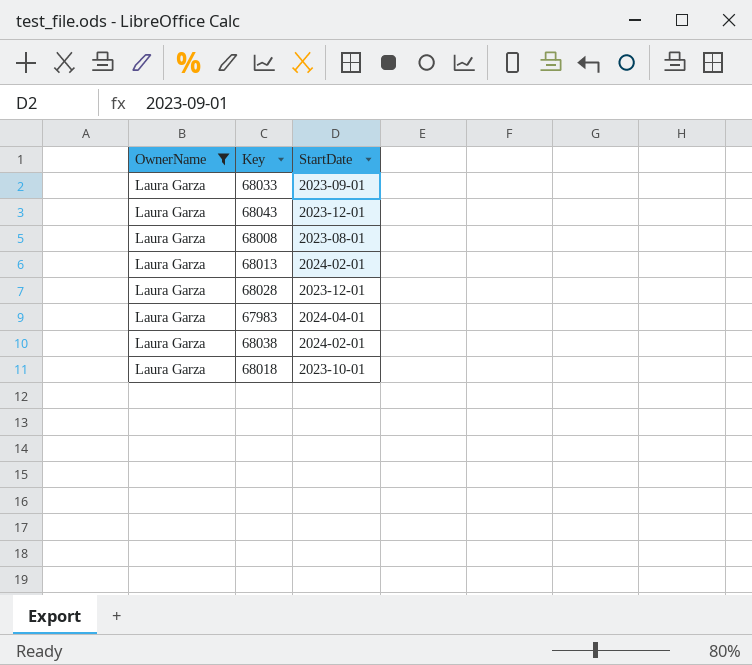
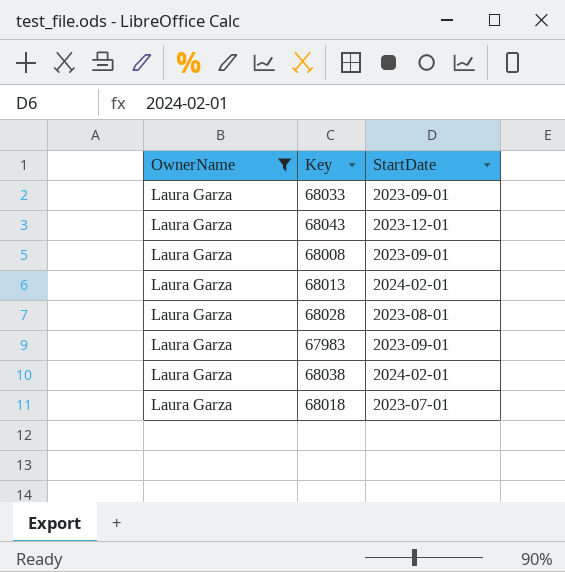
68008 | StartDate: 2023-08-01 -> 2023-09-01
68028 | StartDate: 2023-12-01 -> 2023-08-01
67983 | StartDate: 2024-04-01 -> 2023-09-01
68018 | StartDate: 2023-10-01 -> 2023-07-01

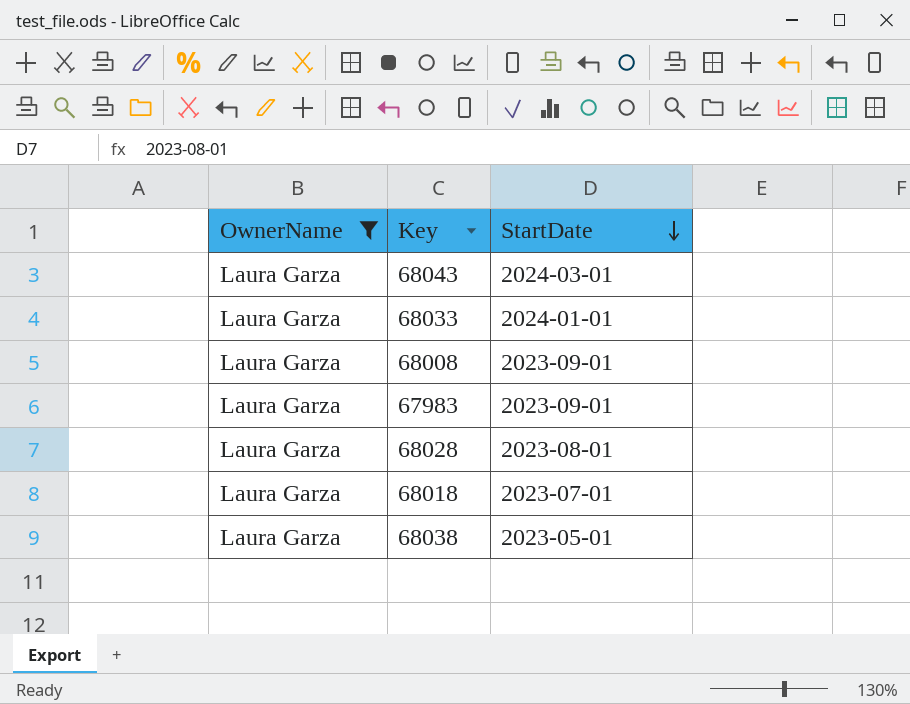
row order: none -> StartDate descending
row 68013: Laura Garza | 2024-02-01 -> none
68043 | StartDate: 2023-12-01 -> 2024-03-01
68033 | StartDate: 2023-09-01 -> 2024-01-01
68038 | StartDate: 2024-02-01 -> 2023-05-01

